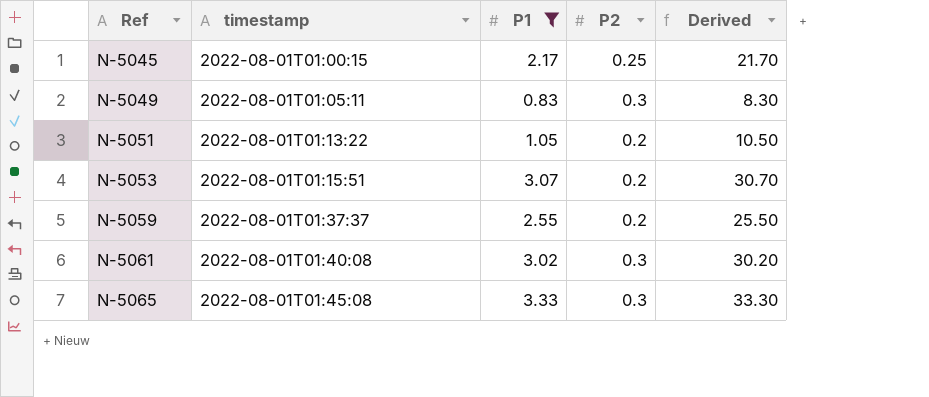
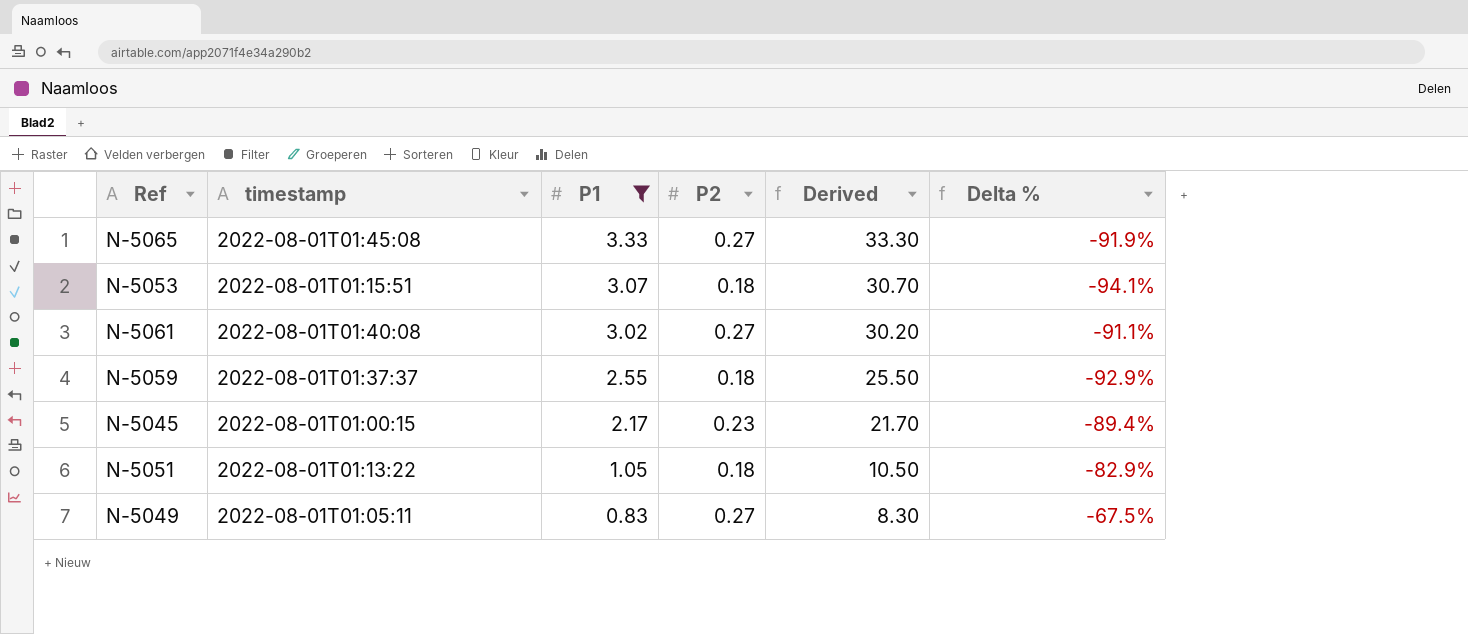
row order: Ref ascending -> P1 descending
column Delta % | formula: none -> ([P2] - [P1]) / [P1]
N-5065 | P2: 0.3 -> 0.27
N-5053 | P2: 0.2 -> 0.18
N-5061 | P2: 0.3 -> 0.27
N-5059 | P2: 0.2 -> 0.18
N-5045 | P2: 0.25 -> 0.23
N-5051 | P2: 0.2 -> 0.18
N-5049 | P2: 0.3 -> 0.27

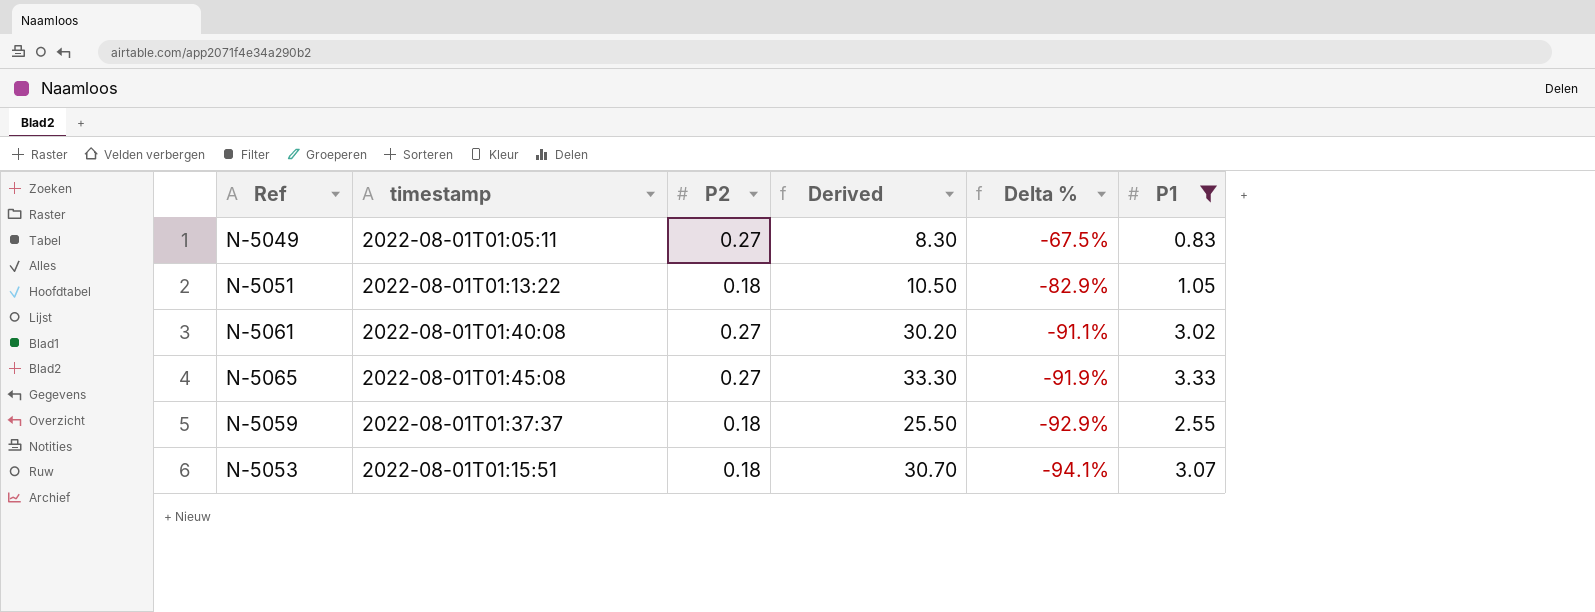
row order: P1 descending -> Delta % descending
column P1 | position: 3 -> 6
row N-5045: 2022-08-01T01:00:15 | 2.17 | 0.23 | 21.70 | -89.4% -> none

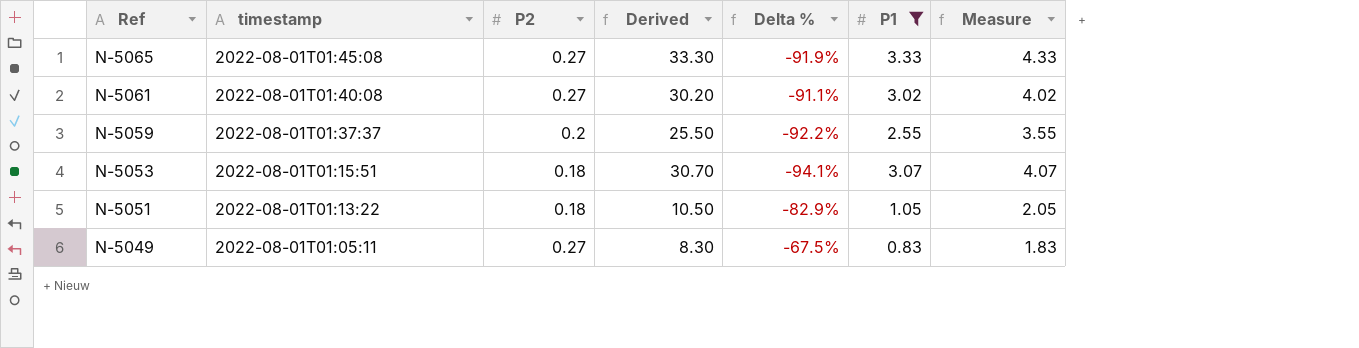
row order: Delta % descending -> Ref descending
column Measure | formula: none -> [P1] + 1
N-5059 | P2: 0.18 -> 0.2
N-5059 | Delta %: -92.9% -> -92.2%

